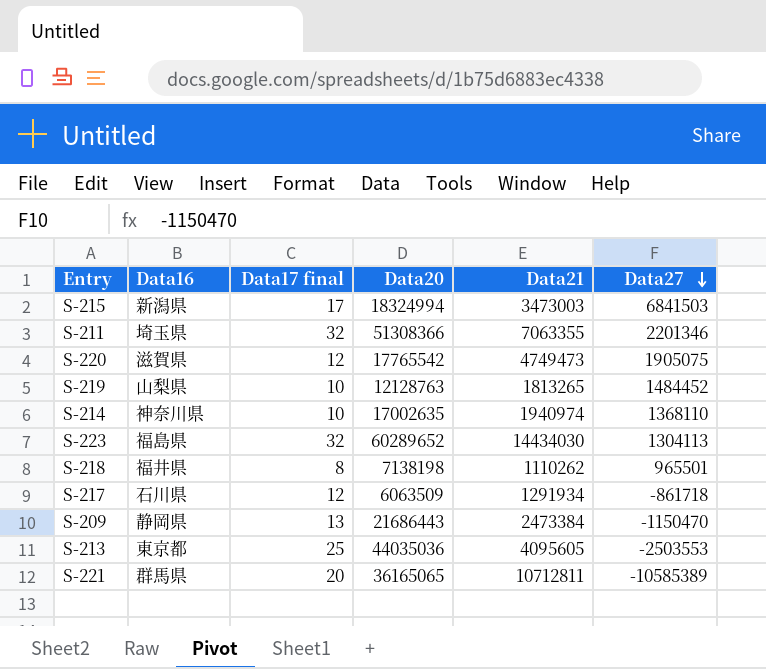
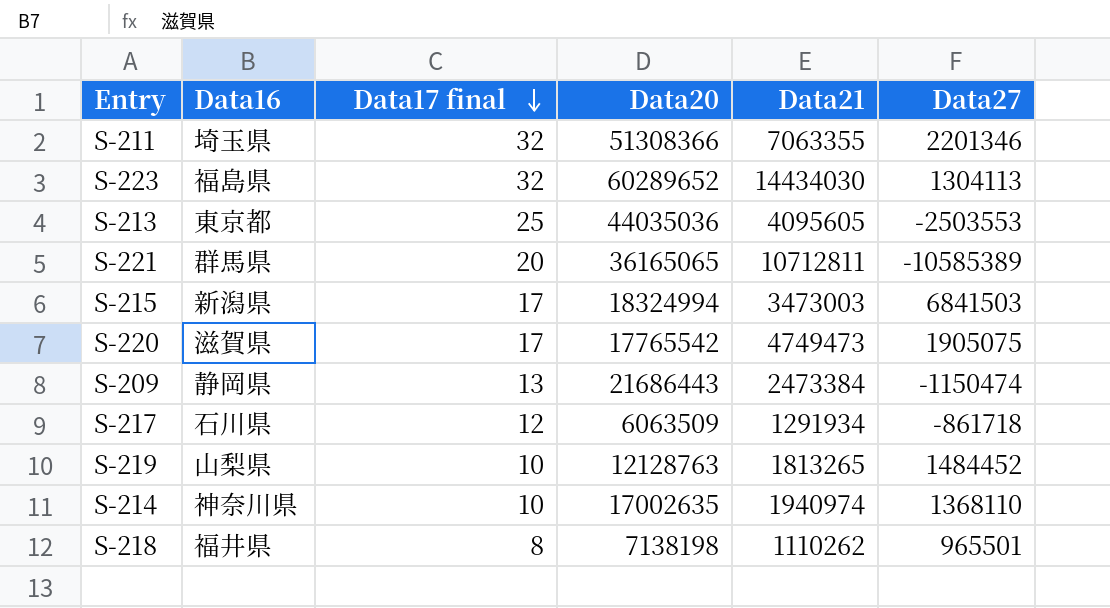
row order: Data27 descending -> Data17 final descending
S-220 | Data17 final: 12 -> 17
S-209 | Data27: -1150470 -> -1150474

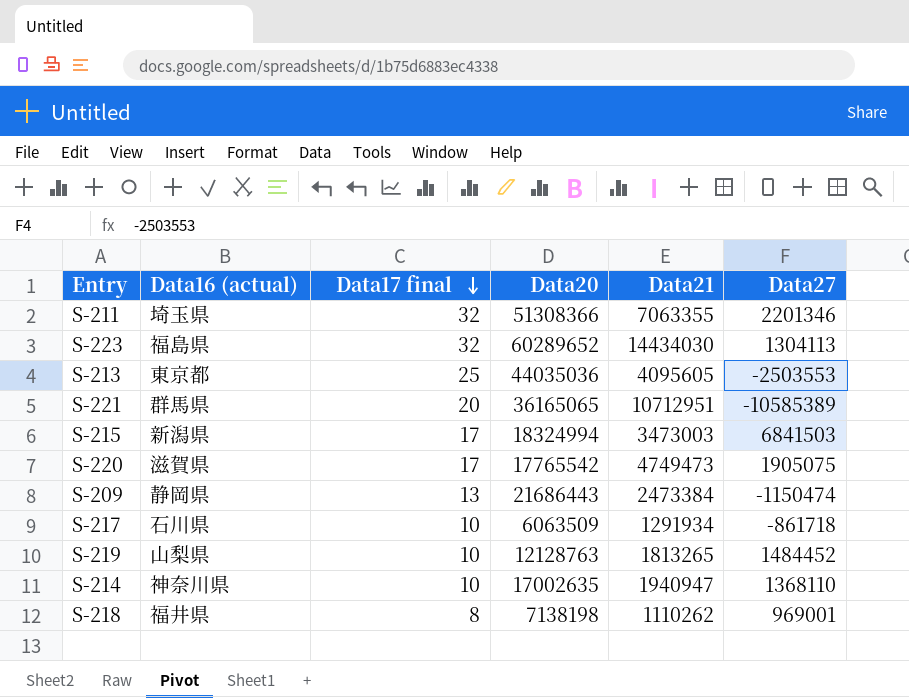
column name: Data16 -> Data16 (actual)
S-221 | Data21: 10712811 -> 10712951
S-217 | Data17 final: 12 -> 10
S-214 | Data21: 1940974 -> 1940947
S-218 | Data27: 965501 -> 969001

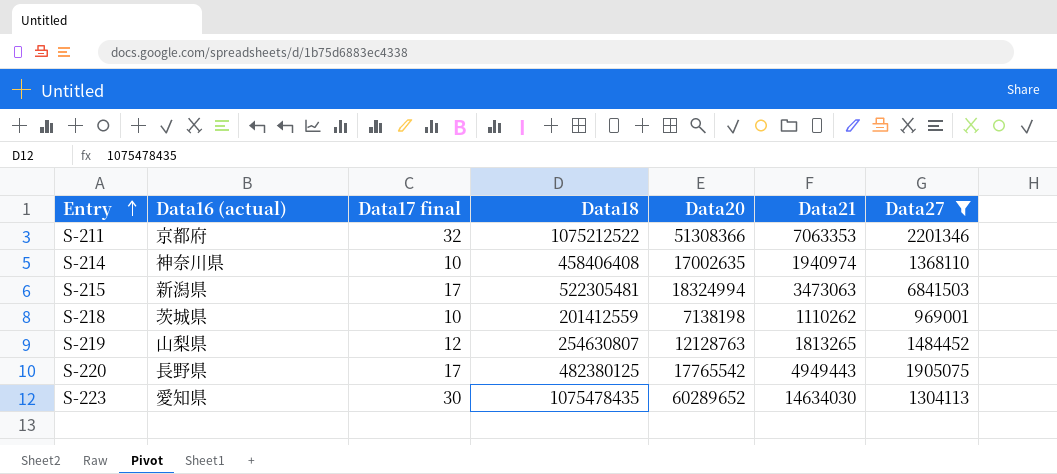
filter: none -> Data27 >= 969001
row order: Data17 final descending -> Entry ascending
column Data18 | position: none -> 4
S-211 | Data16 (actual): 埼玉県 -> 京都府
S-211 | Data21: 7063355 -> 7063353
S-214 | Data21: 1940947 -> 1940974
S-215 | Data21: 3473003 -> 3473063
S-218 | Data16 (actual): 福井県 -> 茨城県
S-218 | Data17 final: 8 -> 10
S-219 | Data17 final: 10 -> 12
S-220 | Data16 (actual): 滋賀県 -> 長野県
S-220 | Data21: 4749473 -> 4949443
S-223 | Data16 (actual): 福島県 -> 愛知県
S-223 | Data17 final: 32 -> 30
S-223 | Data21: 14434030 -> 14634030

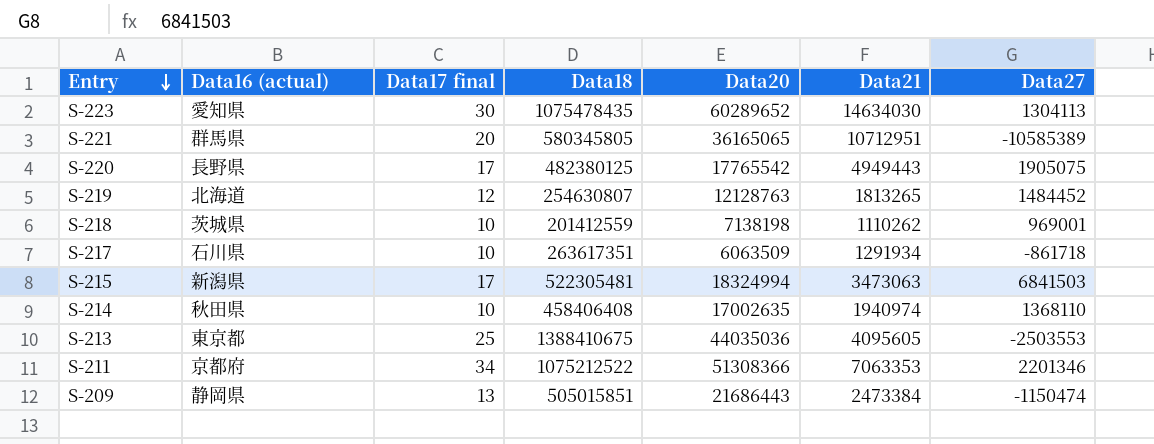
filter: Data27 >= 969001 -> none
row order: Entry ascending -> Entry descending
S-219 | Data16 (actual): 山梨県 -> 北海道
S-214 | Data16 (actual): 神奈川県 -> 秋田県
S-211 | Data17 final: 32 -> 34

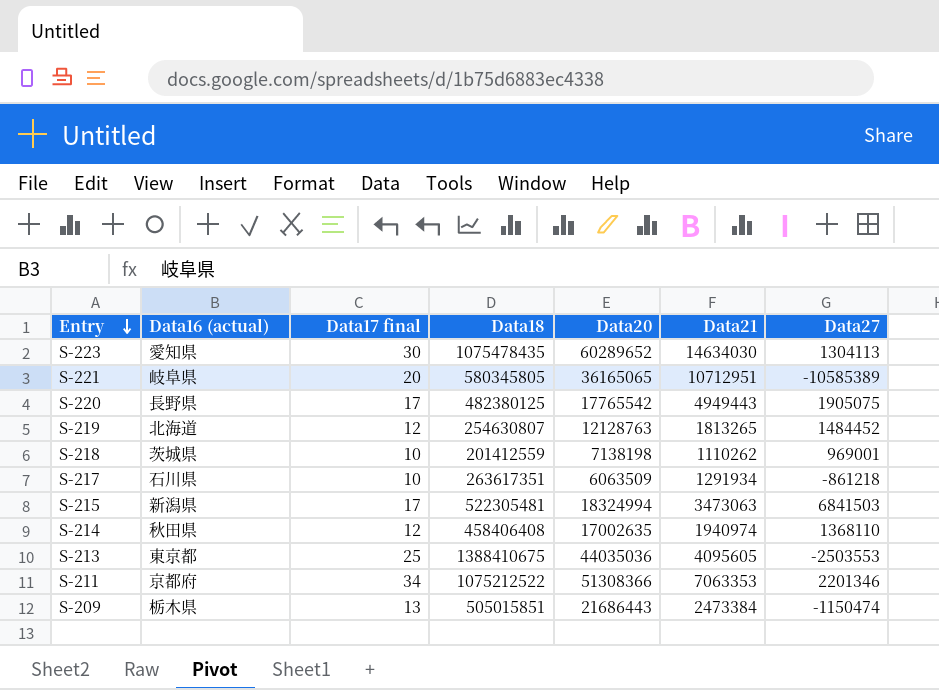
S-221 | Data16 (actual): 群馬県 -> 岐阜県
S-217 | Data27: -861718 -> -861218
S-214 | Data17 final: 10 -> 12
S-209 | Data16 (actual): 静岡県 -> 栃木県

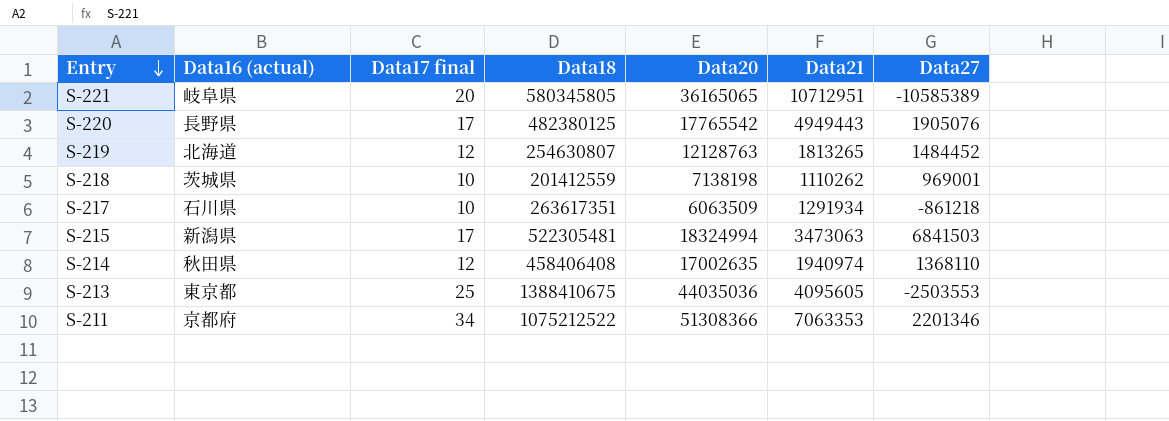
row S-223: 愛知県 | 30 | 1075478435 | 60289652 | 14634030 | 1304113 -> none
row S-209: 栃木県 | 13 | 505015851 | 21686443 | 2473384 | -1150474 -> none
S-220 | Data27: 1905075 -> 1905076

